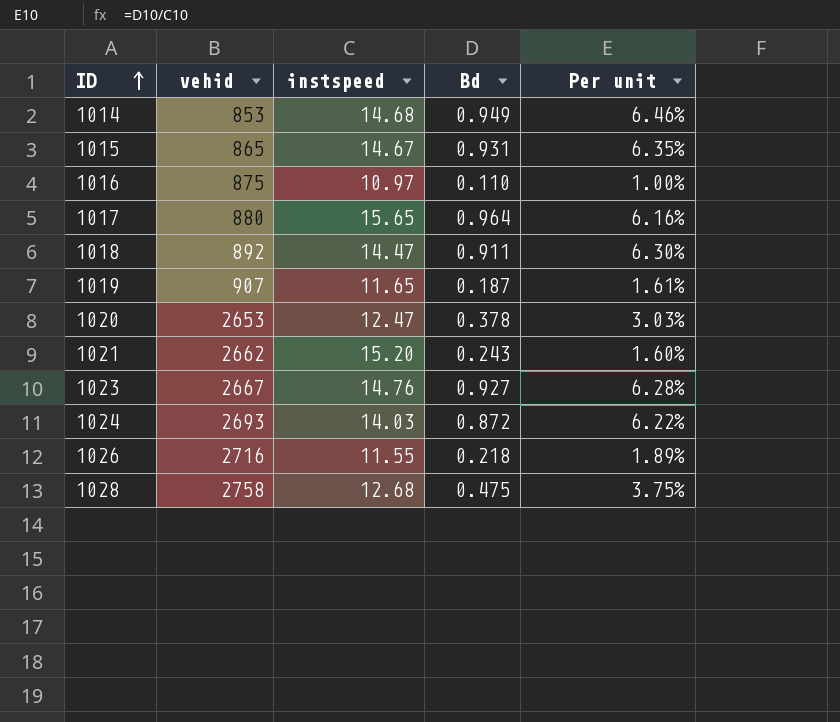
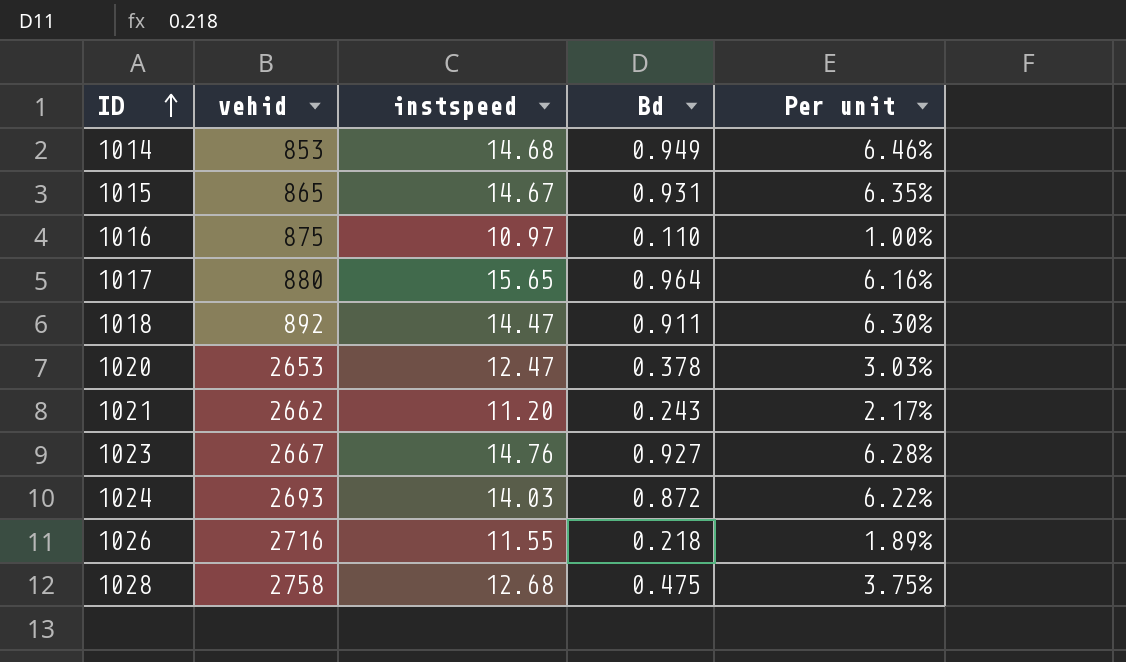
row 1019: 907 | 11.65 | 0.187 | 1.61% -> none
1021 | instspeed: 15.20 -> 11.20
1021 | Per unit: 1.60% -> 2.17%

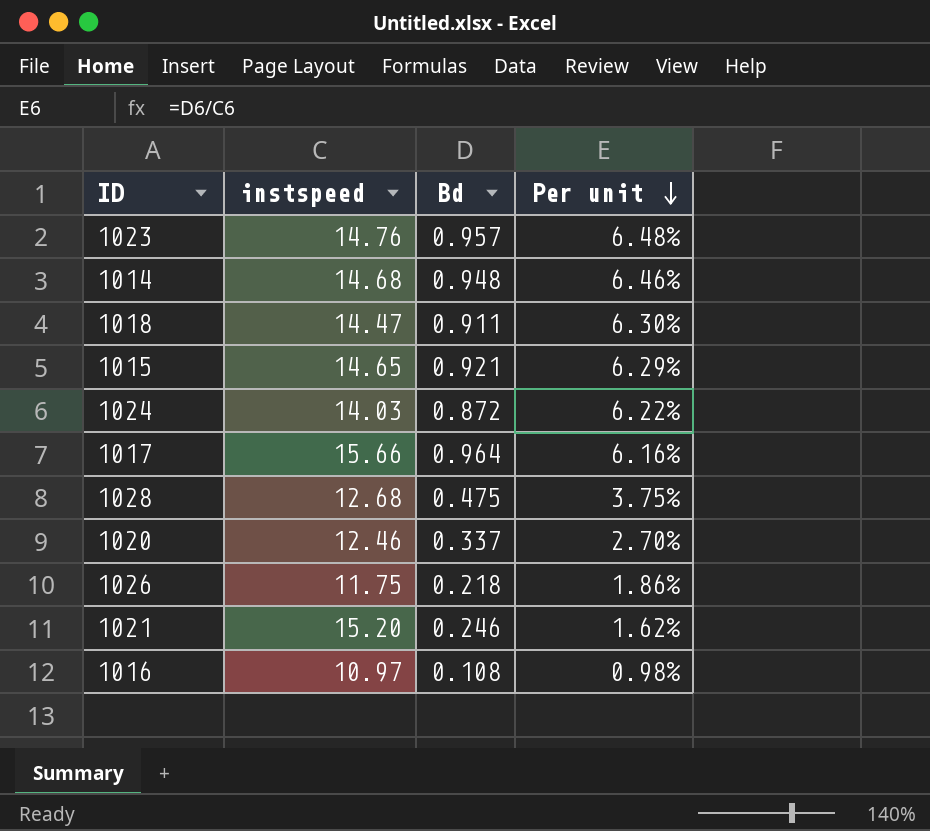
row order: ID ascending -> Per unit descending
column vehid | position: 2 -> none
1023 | Bd: 0.927 -> 0.957
1023 | Per unit: 6.28% -> 6.48%
1014 | Bd: 0.949 -> 0.948
1015 | instspeed: 14.67 -> 14.65
1015 | Bd: 0.931 -> 0.921
1015 | Per unit: 6.35% -> 6.29%
1017 | instspeed: 15.65 -> 15.66
1020 | instspeed: 12.47 -> 12.46
1020 | Bd: 0.378 -> 0.337
1020 | Per unit: 3.03% -> 2.70%
1026 | instspeed: 11.55 -> 11.75
1026 | Per unit: 1.89% -> 1.86%
1021 | instspeed: 11.20 -> 15.20
1021 | Bd: 0.243 -> 0.246
1021 | Per unit: 2.17% -> 1.62%
1016 | Bd: 0.110 -> 0.108
1016 | Per unit: 1.00% -> 0.98%

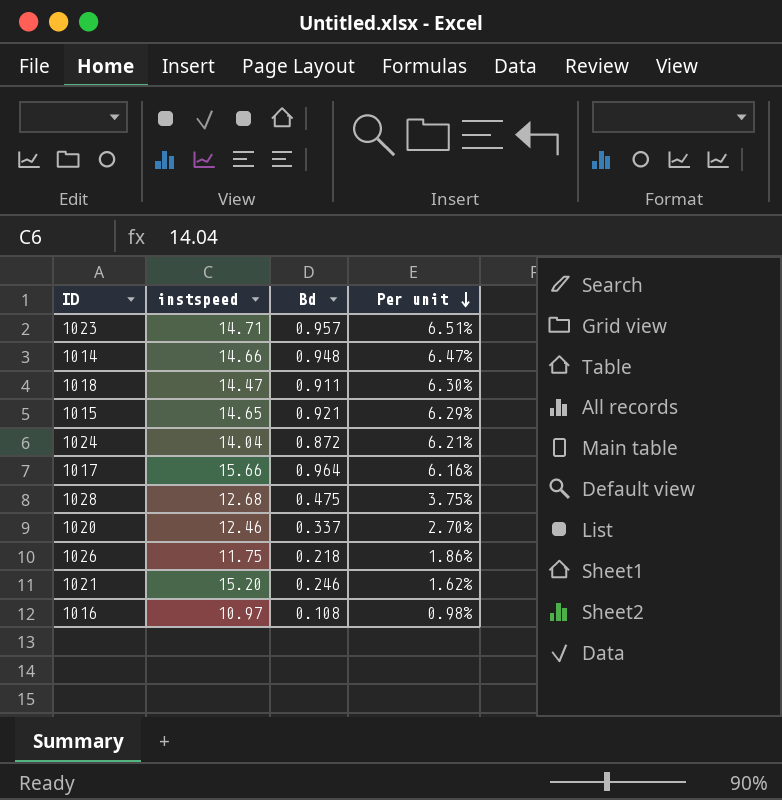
1023 | instspeed: 14.76 -> 14.71
1023 | Per unit: 6.48% -> 6.51%
1014 | instspeed: 14.68 -> 14.66
1014 | Per unit: 6.46% -> 6.47%
1024 | instspeed: 14.03 -> 14.04
1024 | Per unit: 6.22% -> 6.21%

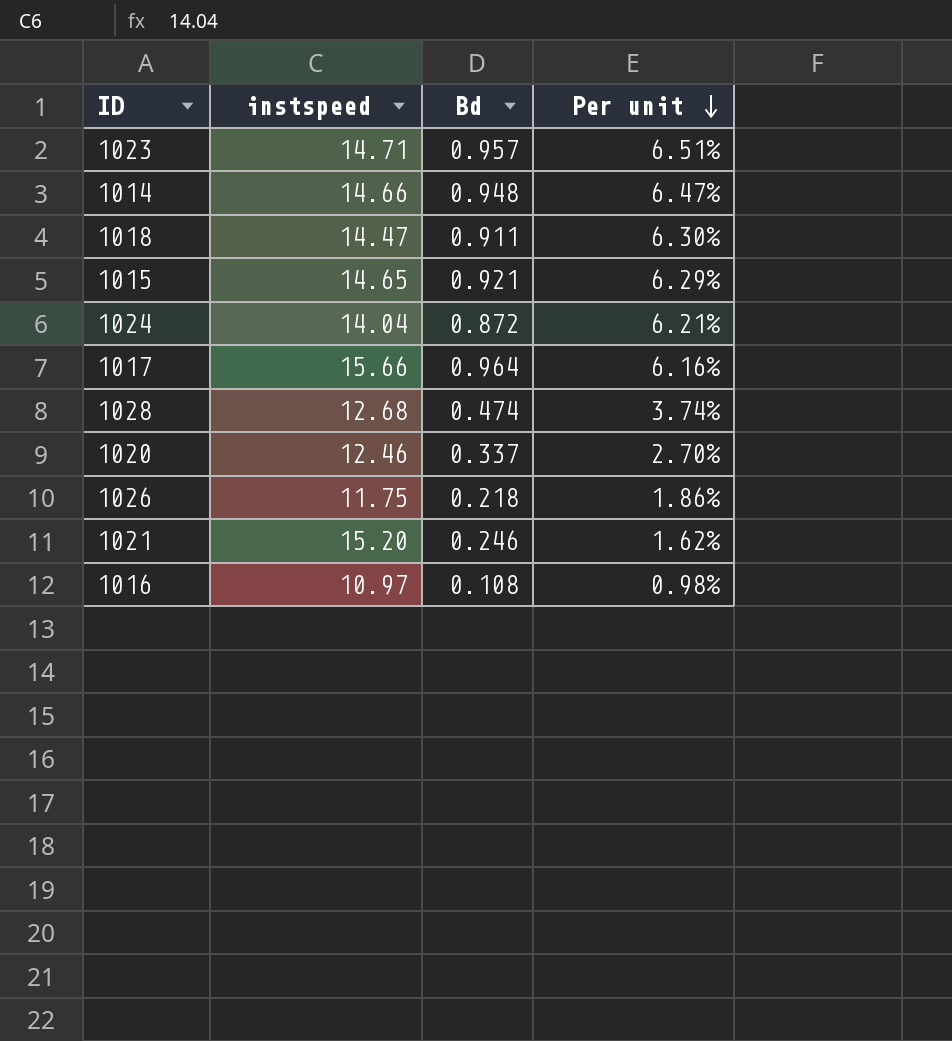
1028 | Bd: 0.475 -> 0.474
1028 | Per unit: 3.75% -> 3.74%

